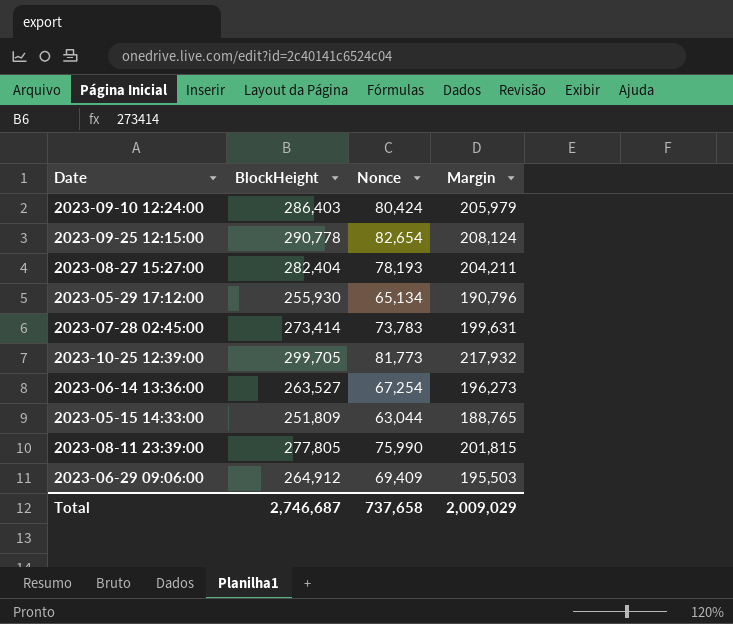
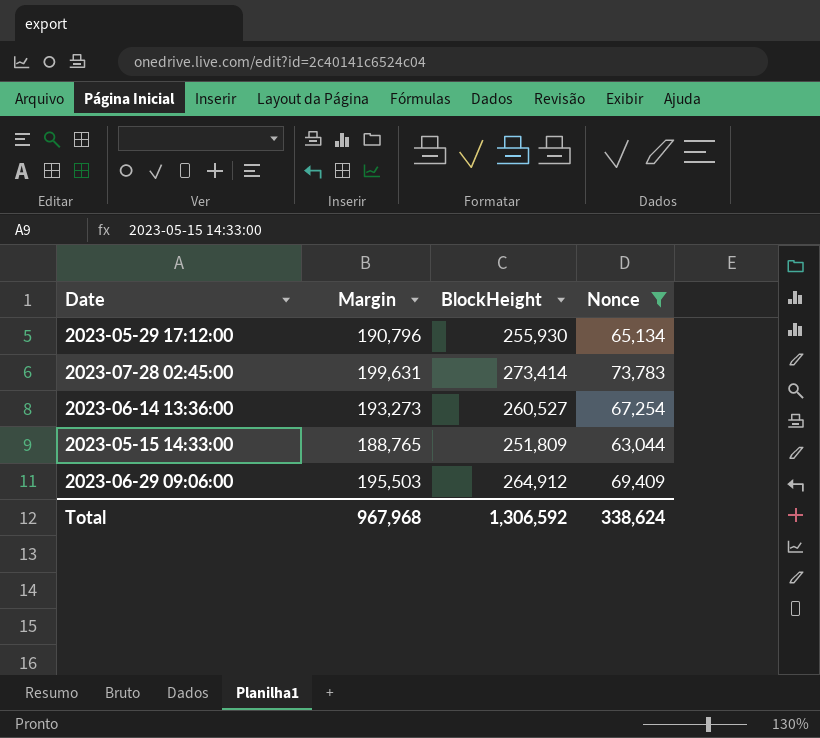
filter: none -> Nonce <= 73,783
column Margin | position: 4 -> 2
2023-06-14 13:36:00 | Margin: 196,273 -> 193,273
2023-06-14 13:36:00 | BlockHeight: 263,527 -> 260,527
Total | Margin: 2,009,029 -> 967,968
Total | BlockHeight: 2,746,687 -> 1,306,592
Total | Nonce: 737,658 -> 338,624

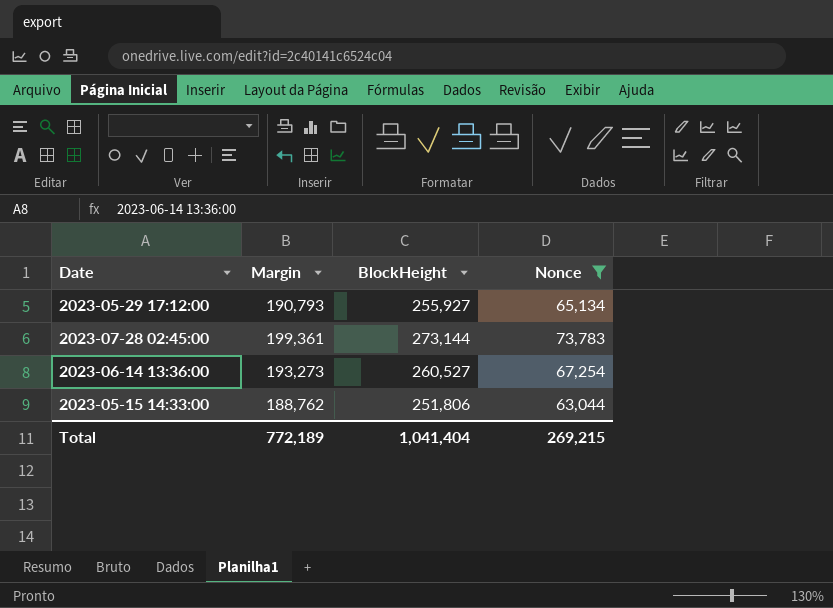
row 2023-06-29 09:06:00: 195,503 | 264,912 | 69,409 -> none
2023-05-29 17:12:00 | Margin: 190,796 -> 190,793
2023-05-29 17:12:00 | BlockHeight: 255,930 -> 255,927
2023-07-28 02:45:00 | Margin: 199,631 -> 199,361
2023-07-28 02:45:00 | BlockHeight: 273,414 -> 273,144
2023-05-15 14:33:00 | Margin: 188,765 -> 188,762
2023-05-15 14:33:00 | BlockHeight: 251,809 -> 251,806
Total | Margin: 967,968 -> 772,189
Total | BlockHeight: 1,306,592 -> 1,041,404
Total | Nonce: 338,624 -> 269,215

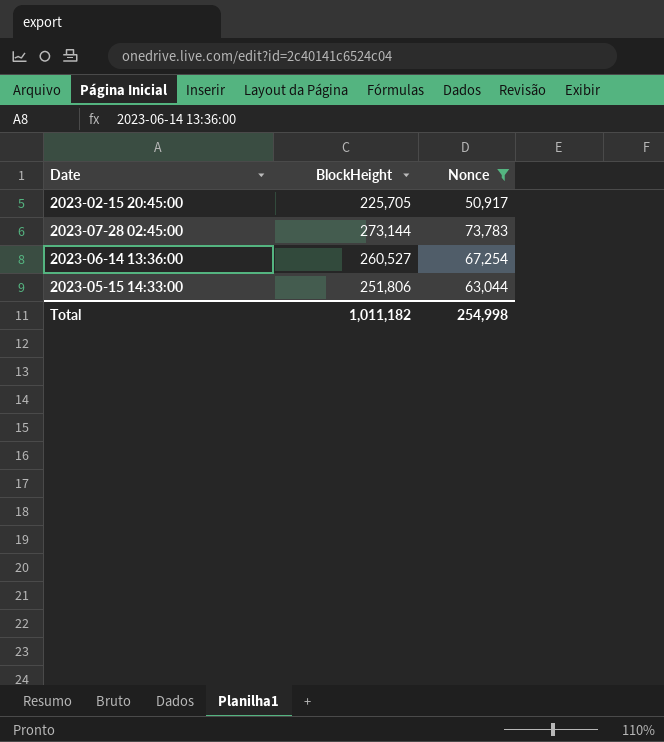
column Margin | formula: [BlockHeight] - [Nonce] -> none
row 2023-05-29 17:12:00: 190,793 | 255,927 | 65,134 -> none
row 2023-02-15 20:45:00: none -> 225,705 | 50,917
Total | BlockHeight: 1,041,404 -> 1,011,182
Total | Nonce: 269,215 -> 254,998

